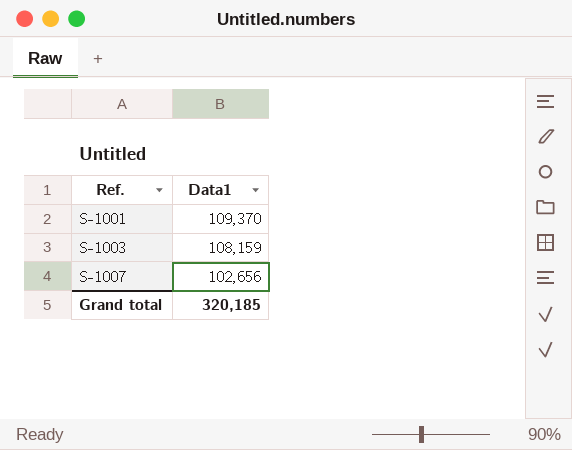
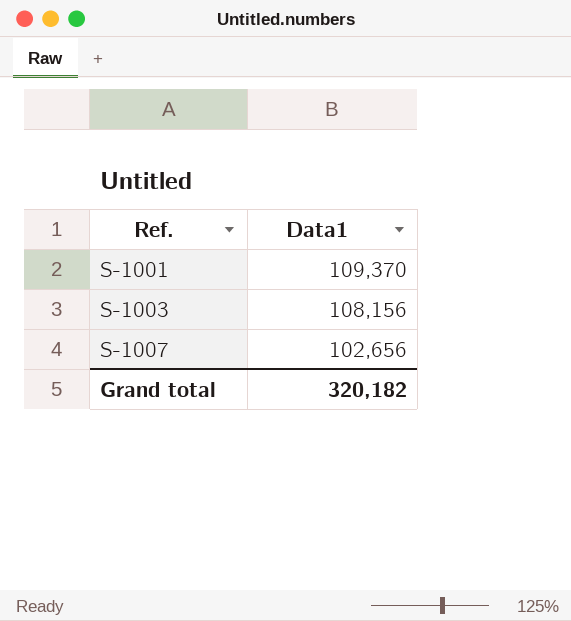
S-1003 | Data1: 108,159 -> 108,156
Grand total | Data1: 320,185 -> 320,182

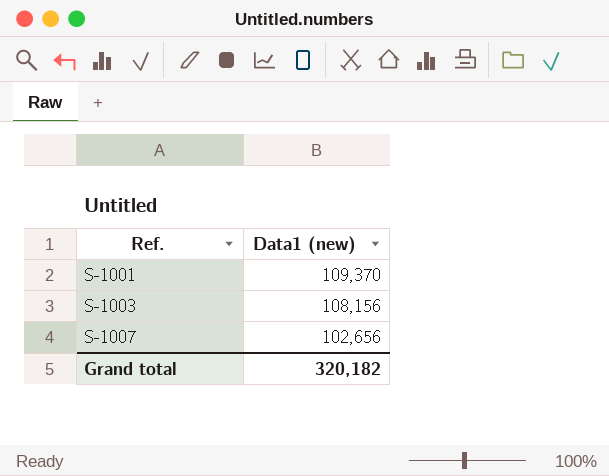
column name: Data1 -> Data1 (new)

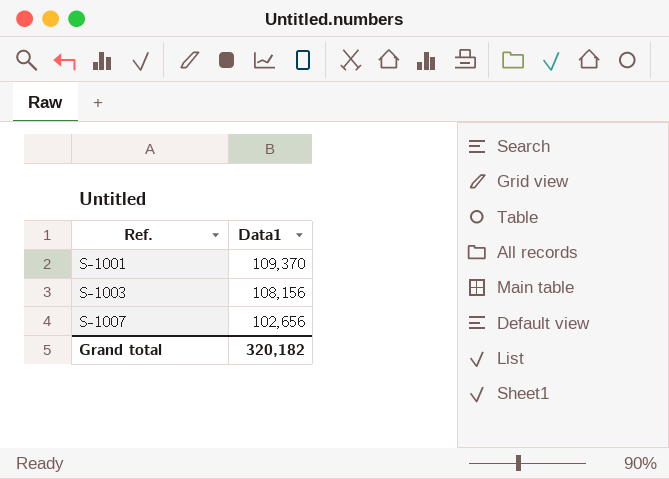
column name: Data1 (new) -> Data1

